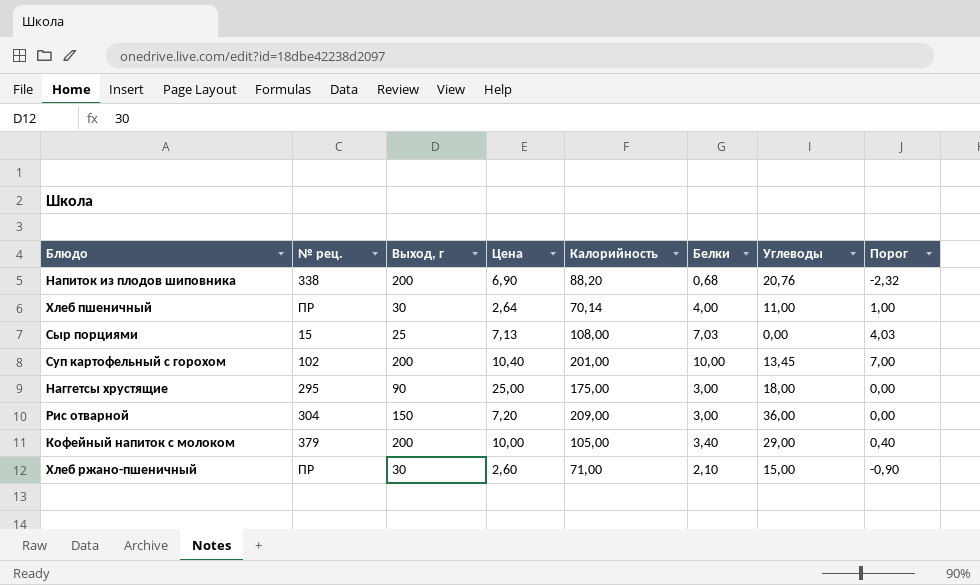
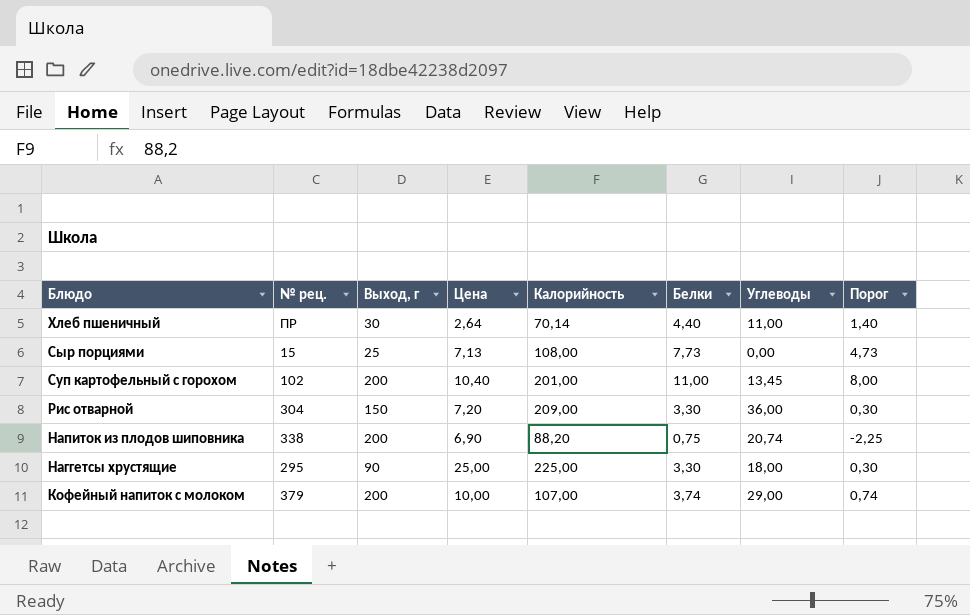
row order: none -> Блюдо descending
row Хлеб ржано-пшеничный: ПР | 30 | 2,60 | 71,00 | 2,10 | 15,00 | -0,90 -> none
Хлеб пшеничный | Белки: 4,00 -> 4,40
Хлеб пшеничный | Порог: 1,00 -> 1,40
Сыр порциями | Белки: 7,03 -> 7,73
Сыр порциями | Порог: 4,03 -> 4,73
Суп картофельный с горохом | Белки: 10,00 -> 11,00
Суп картофельный с горохом | Порог: 7,00 -> 8,00
Рис отварной | Белки: 3,00 -> 3,30
Рис отварной | Порог: 0,00 -> 0,30
Напиток из плодов шиповника | Белки: 0,68 -> 0,75
Напиток из плодов шиповника | Углеводы: 20,76 -> 20,74
Напиток из плодов шиповника | Порог: -2,32 -> -2,25
Наггетсы хрустящие | Калорийность: 175,00 -> 225,00
Наггетсы хрустящие | Белки: 3,00 -> 3,30
Наггетсы хрустящие | Порог: 0,00 -> 0,30
Кофейный напиток с молоком | Калорийность: 105,00 -> 107,00
Кофейный напиток с молоком | Белки: 3,40 -> 3,74
Кофейный напиток с молоком | Порог: 0,40 -> 0,74

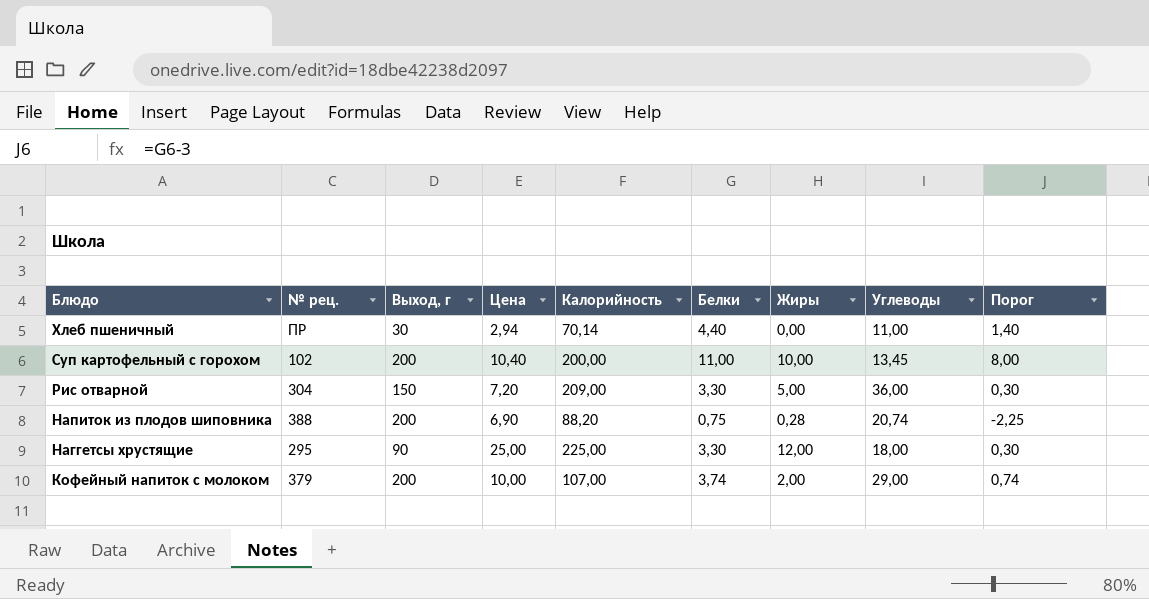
column Жиры | position: none -> 7
row Сыр порциями: 15 | 25 | 7,13 | 108,00 | 7,73 | 0,00 | 4,73 -> none
Хлеб пшеничный | Цена: 2,64 -> 2,94
Суп картофельный с горохом | Калорийность: 201,00 -> 200,00
Напиток из плодов шиповника | № рец.: 338 -> 388

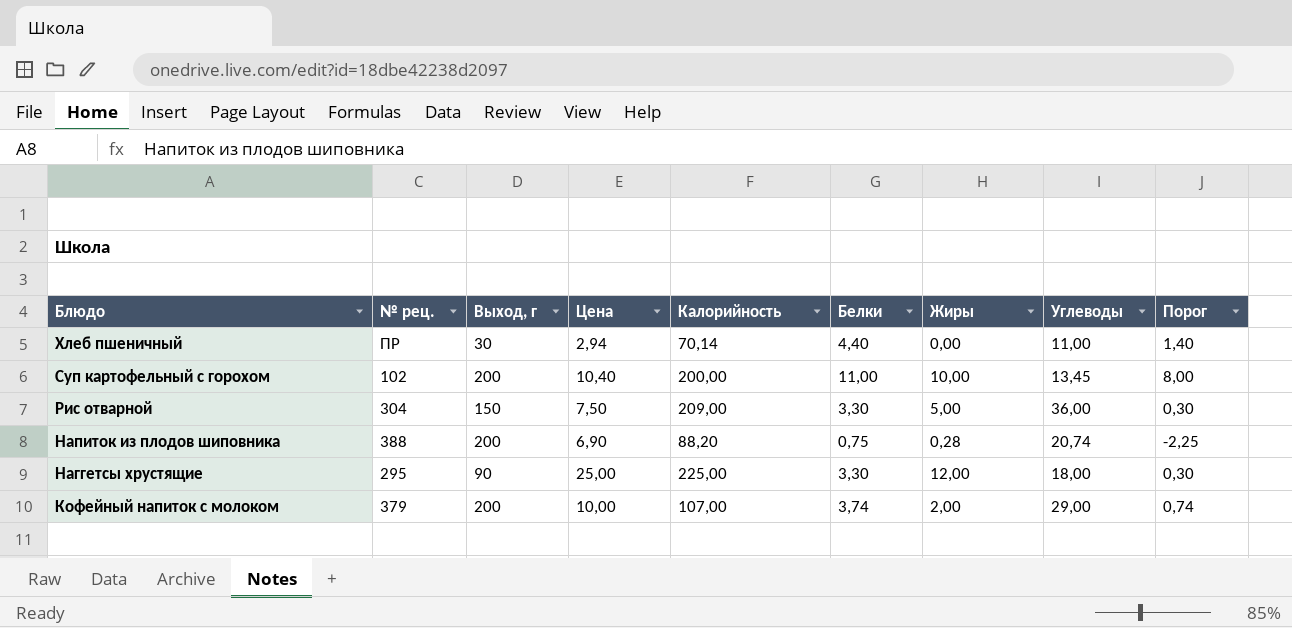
Рис отварной | Цена: 7,20 -> 7,50

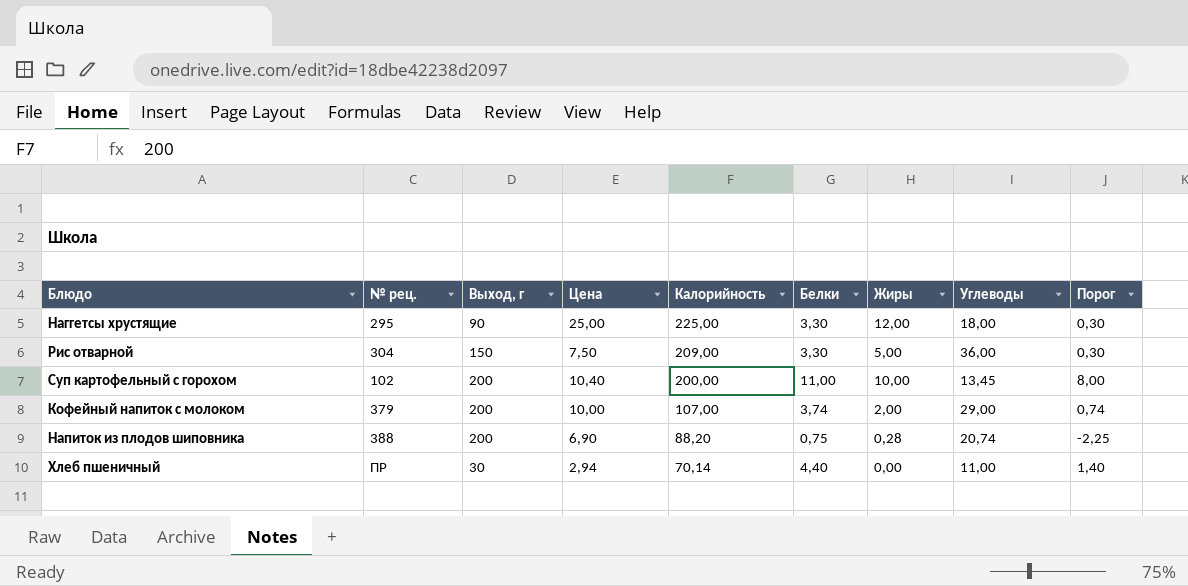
row order: Блюдо descending -> Калорийность descending

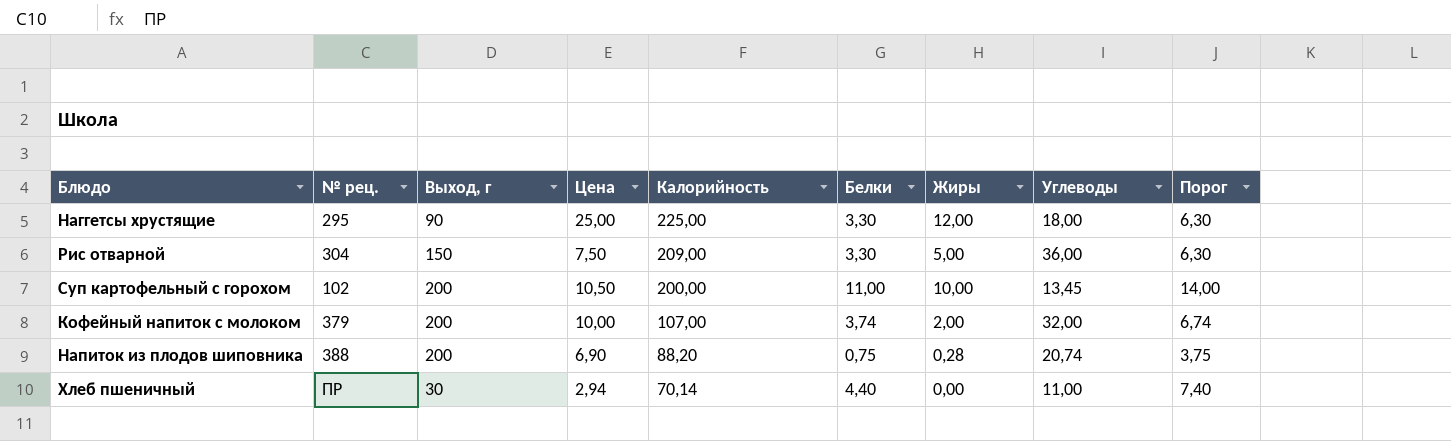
column Порог | formula: [Белки] - 3 -> [Белки] + 3
Суп картофельный с горохом | Цена: 10,40 -> 10,50
Кофейный напиток с молоком | Углеводы: 29,00 -> 32,00

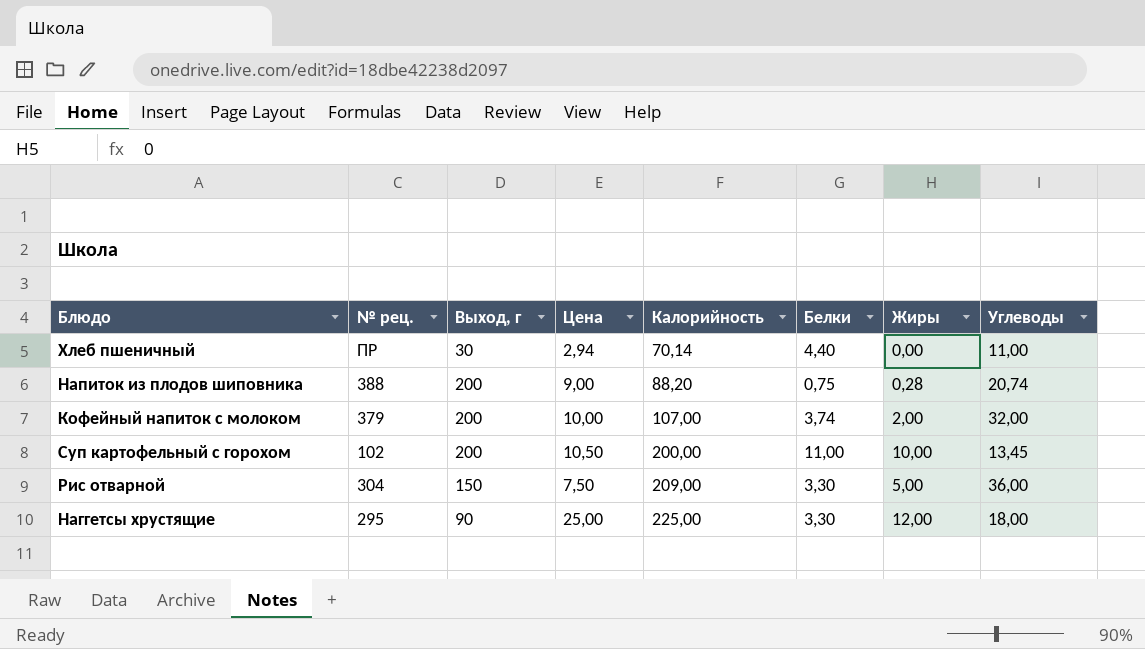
row order: Калорийность descending -> Калорийность ascending
column Порог | formula: [Белки] + 3 -> none
Напиток из плодов шиповника | Цена: 6,90 -> 9,00

